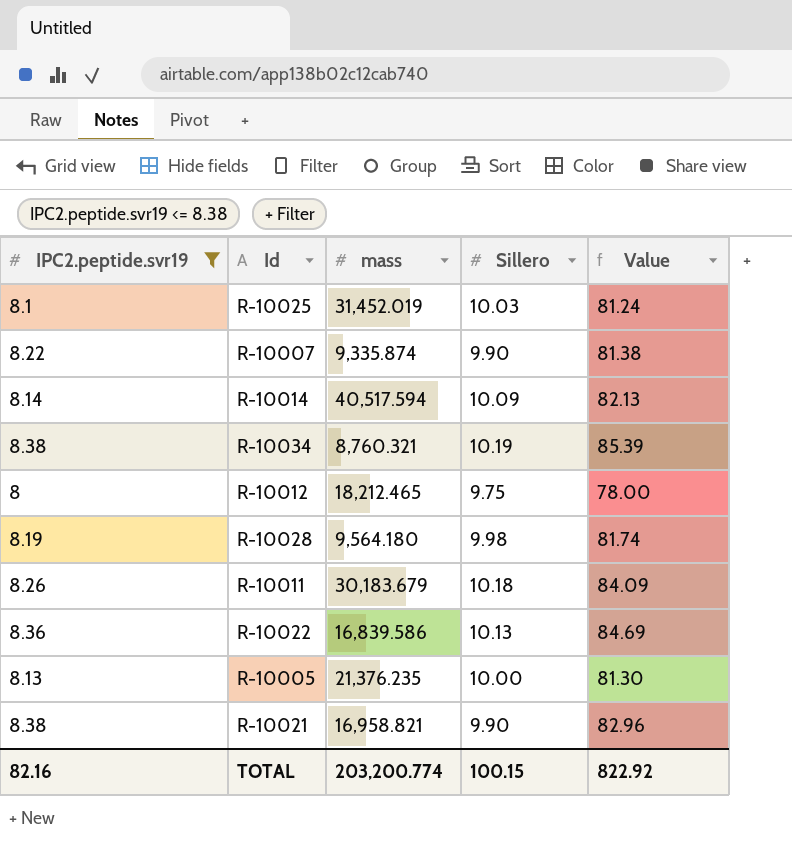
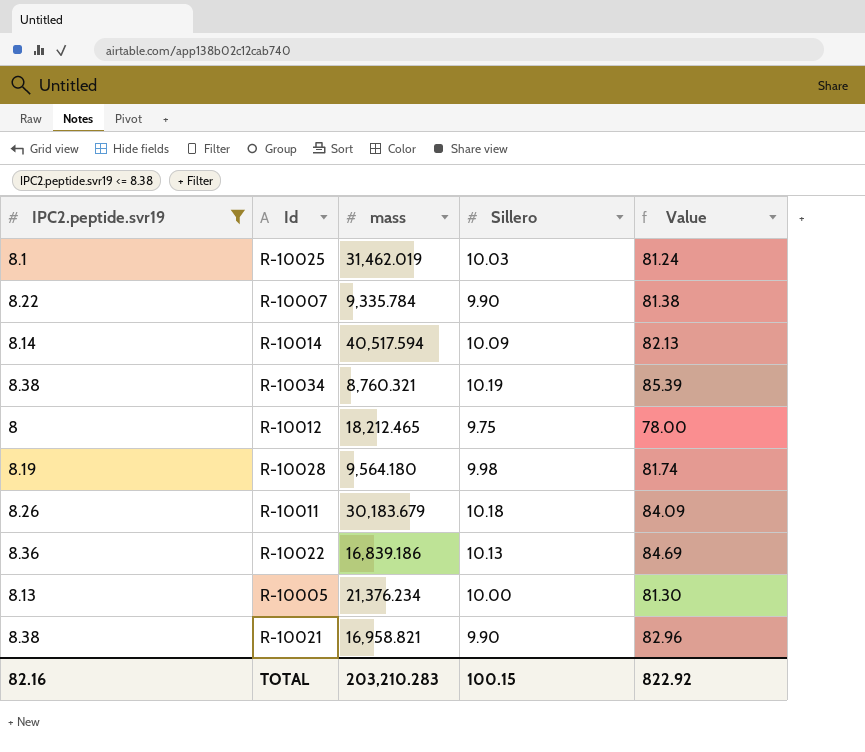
R-10025 | mass: 31,452.019 -> 31,462.019
R-10007 | mass: 9,335.874 -> 9,335.784
R-10022 | mass: 16,839.586 -> 16,839.186
R-10005 | mass: 21,376.235 -> 21,376.234
TOTAL | mass: 203,200.774 -> 203,210.283

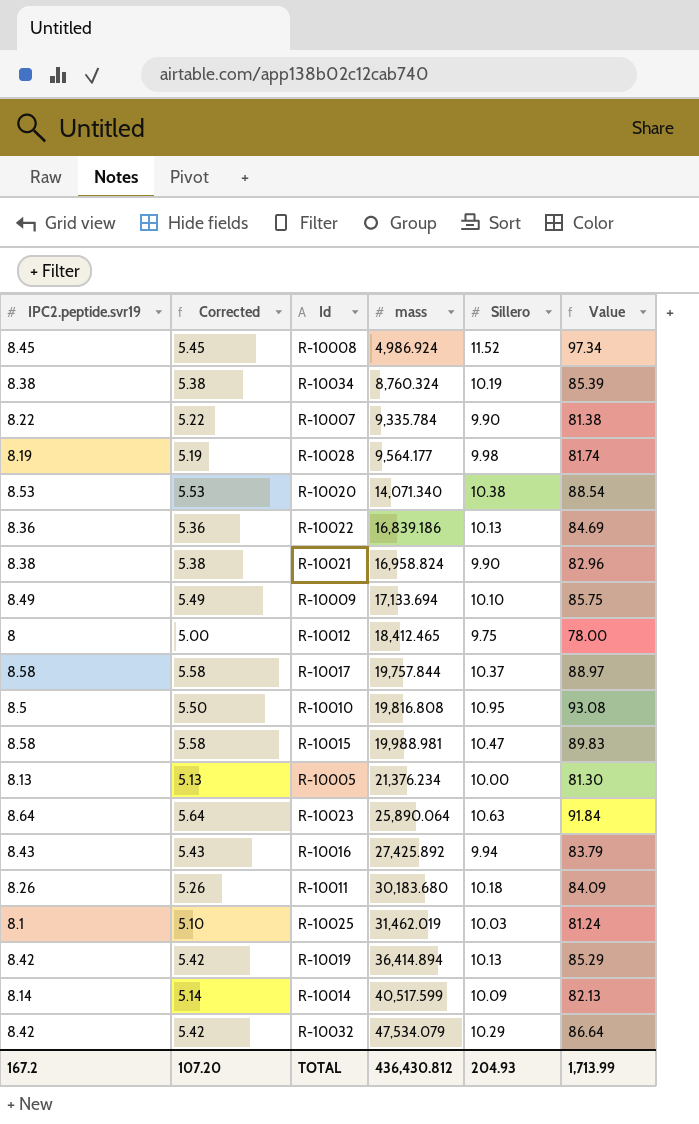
filter: IPC2.peptide.svr19 <= 8.38 -> none
row order: none -> mass ascending
column Corrected | formula: none -> [IPC2.peptide.svr19] - 3
R-10034 | mass: 8,760.321 -> 8,760.324
R-10028 | mass: 9,564.180 -> 9,564.177
R-10021 | mass: 16,958.821 -> 16,958.824
R-10012 | mass: 18,212.465 -> 18,412.465
R-10011 | mass: 30,183.679 -> 30,183.680
R-10014 | mass: 40,517.594 -> 40,517.599
TOTAL | IPC2.peptide.svr19: 82.16 -> 167.2
TOTAL | mass: 203,210.283 -> 436,430.812
TOTAL | Sillero: 100.15 -> 204.93
TOTAL | Value: 822.92 -> 1,713.99

